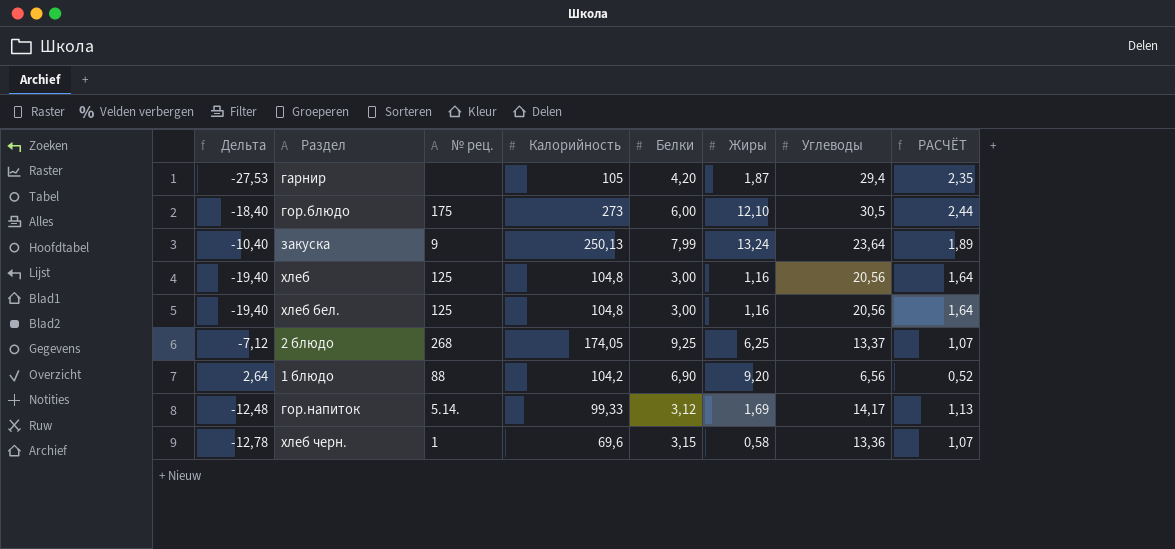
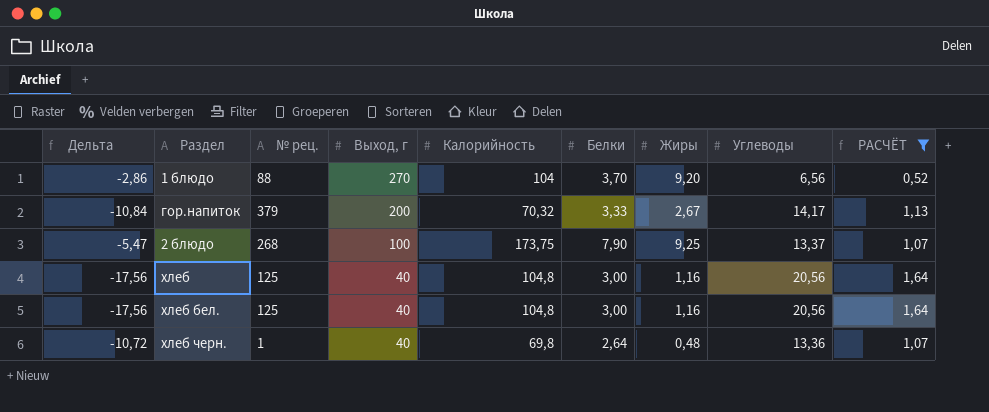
filter: none -> РАСЧЁТ <= 1,64
row order: none -> Выход, г descending
column Дельта | formula: [Жиры] - [Углеводы] -> [Белки] - [Углеводы]
column Выход, г | position: none -> 4
1 блюдо | Калорийность: 104,2 -> 104
1 блюдо | Белки: 6,90 -> 3,70
гор.напиток | № рец.: 5.14. -> 379
гор.напиток | Калорийность: 99,33 -> 70,32
гор.напиток | Белки: 3,12 -> 3,33
гор.напиток | Жиры: 1,69 -> 2,67
2 блюдо | Калорийность: 174,05 -> 173,75
2 блюдо | Белки: 9,25 -> 7,90
2 блюдо | Жиры: 6,25 -> 9,25
хлеб черн. | Калорийность: 69,6 -> 69,8
хлеб черн. | Белки: 3,15 -> 2,64
хлеб черн. | Жиры: 0,58 -> 0,48

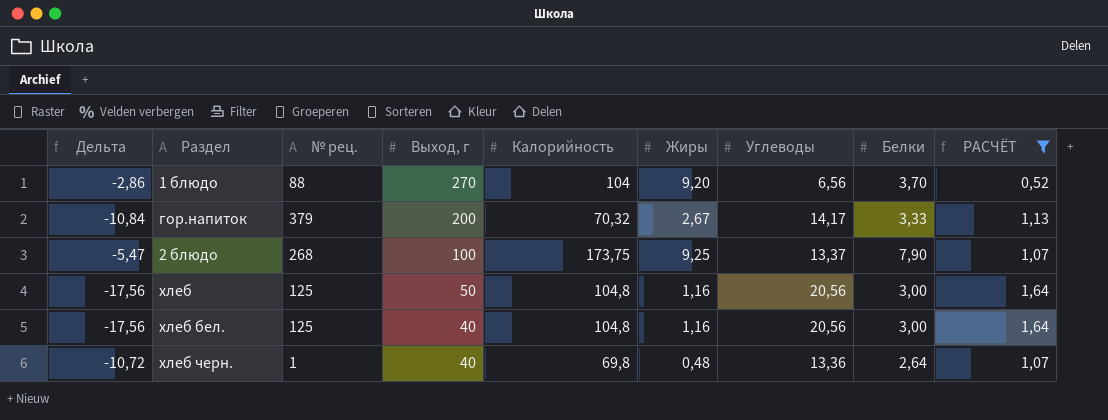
column Белки | position: 6 -> 8
хлеб | Выход, г: 40 -> 50

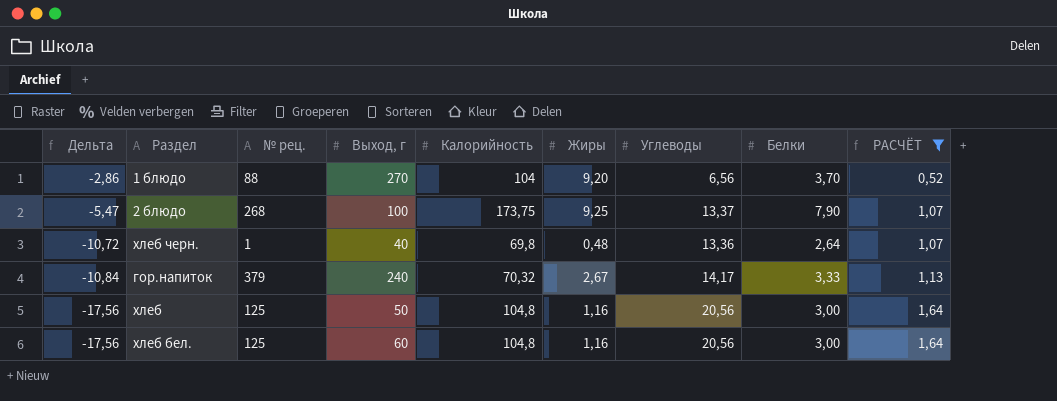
row order: Выход, г descending -> Дельта descending
гор.напиток | Выход, г: 200 -> 240
хлеб бел. | Выход, г: 40 -> 60

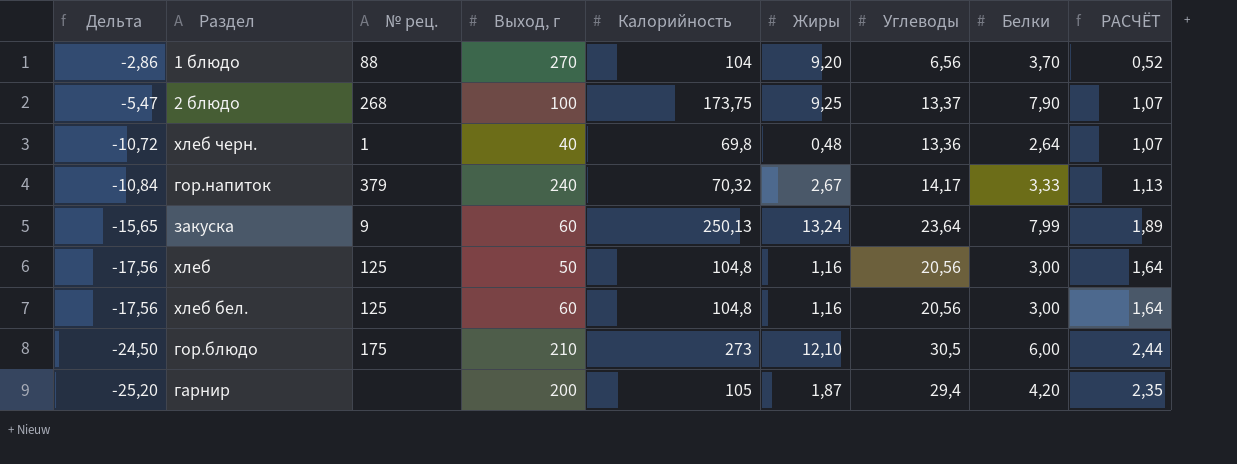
filter: РАСЧЁТ <= 1,64 -> none

